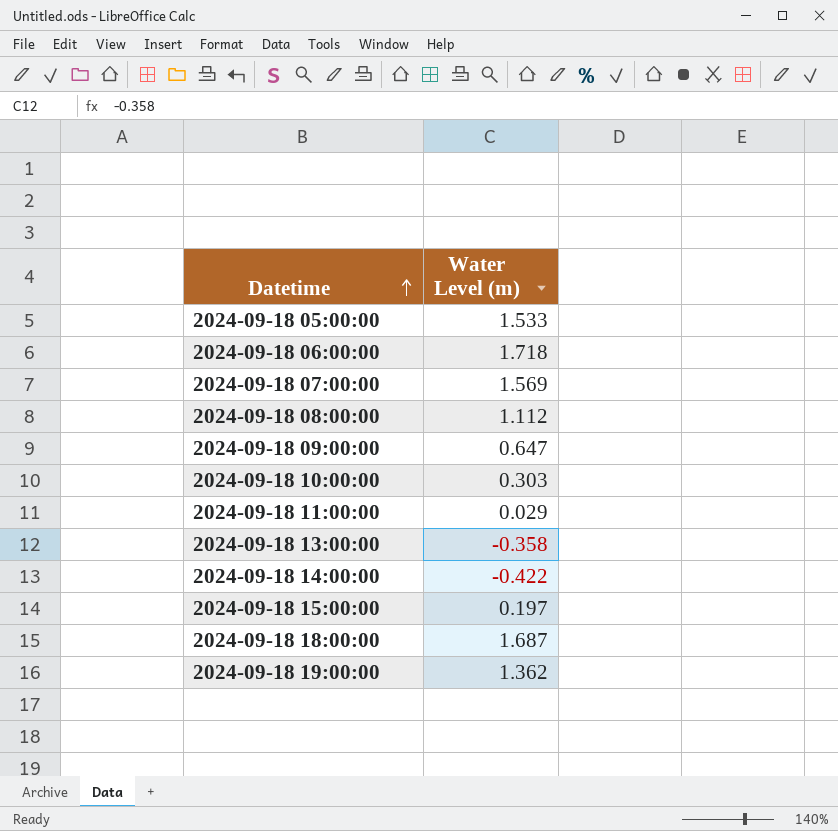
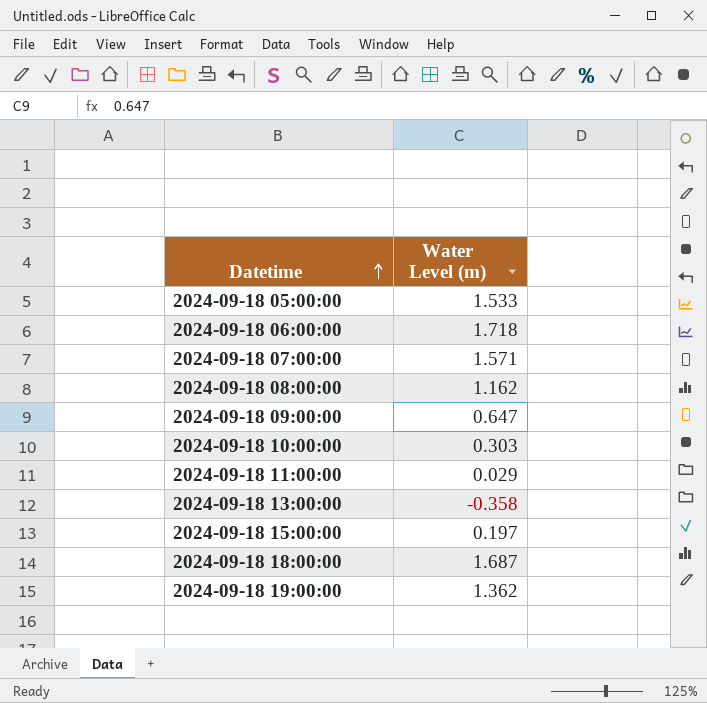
row 2024-09-18 14:00:00: -0.422 -> none
2024-09-18 07:00:00 | Water Level (m): 1.569 -> 1.571
2024-09-18 08:00:00 | Water Level (m): 1.112 -> 1.162

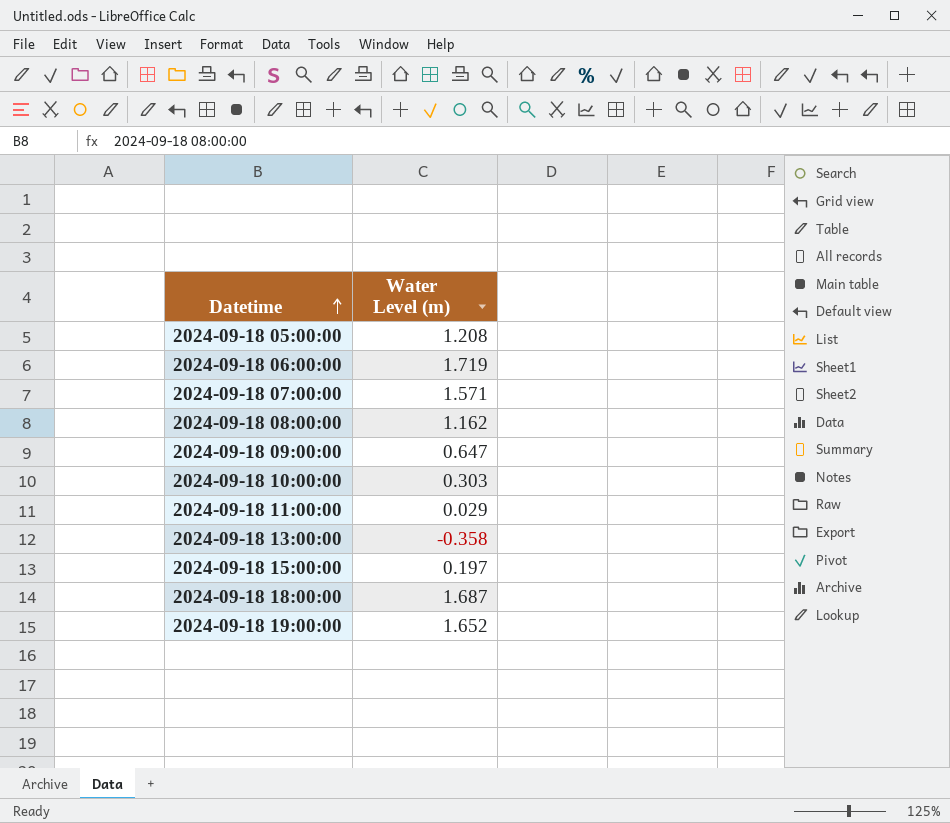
2024-09-18 05:00:00 | Water Level (m): 1.533 -> 1.208
2024-09-18 06:00:00 | Water Level (m): 1.718 -> 1.719
2024-09-18 19:00:00 | Water Level (m): 1.362 -> 1.652

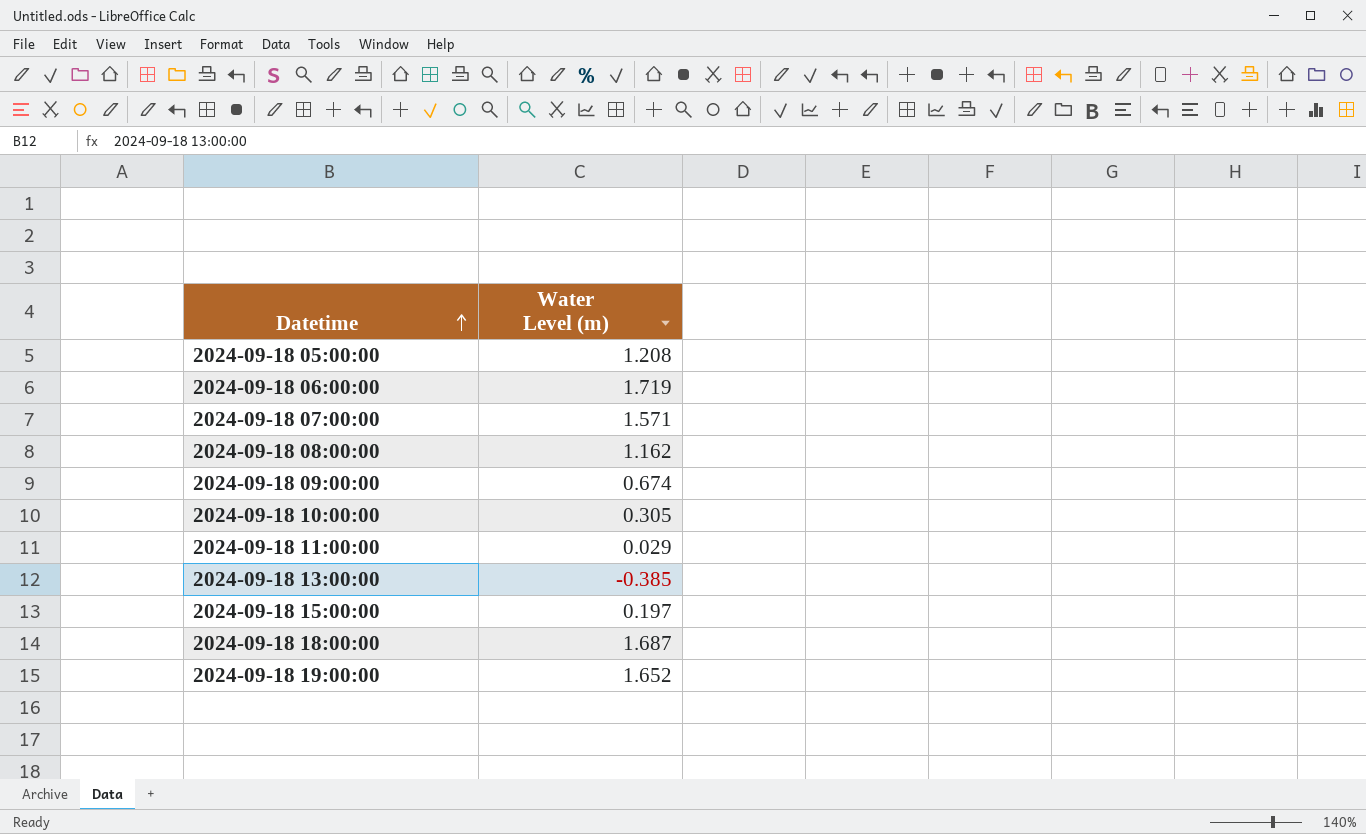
2024-09-18 09:00:00 | Water Level (m): 0.647 -> 0.674
2024-09-18 10:00:00 | Water Level (m): 0.303 -> 0.305
2024-09-18 13:00:00 | Water Level (m): -0.358 -> -0.385

